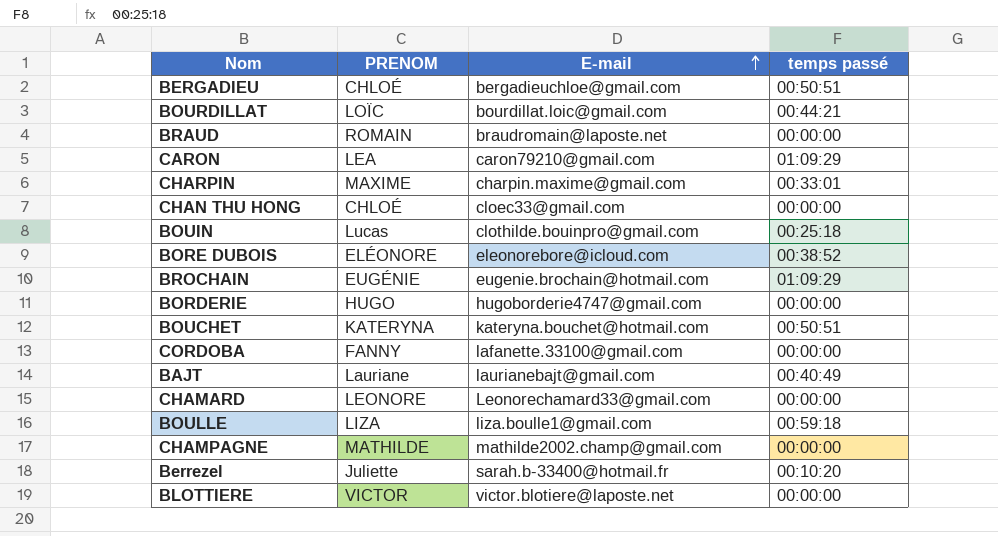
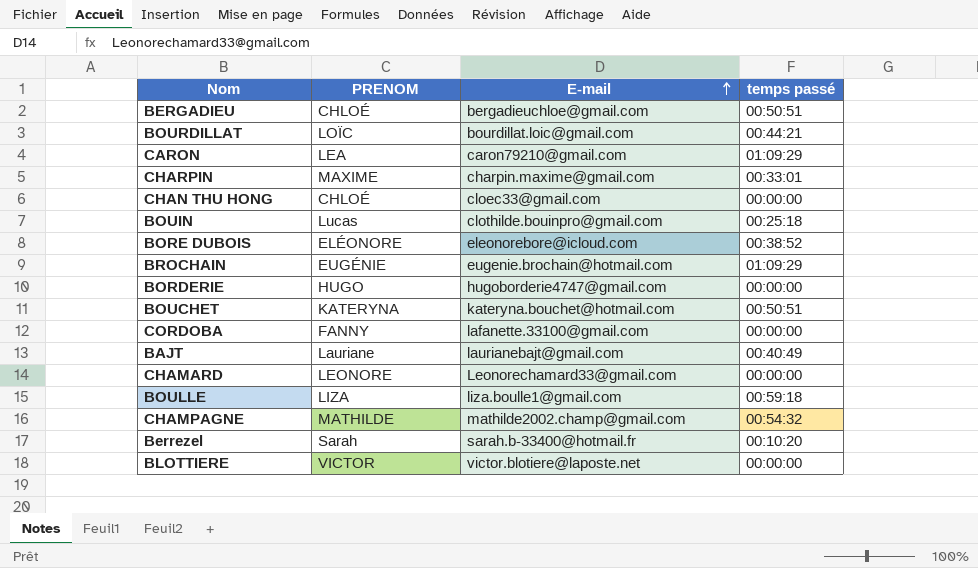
row BRAUD: ROMAIN | braudromain@laposte.net | 00:00:00 -> none
CHAMPAGNE | temps passé: 00:00:00 -> 00:54:32
Berrezel | PRENOM: Juliette -> Sarah

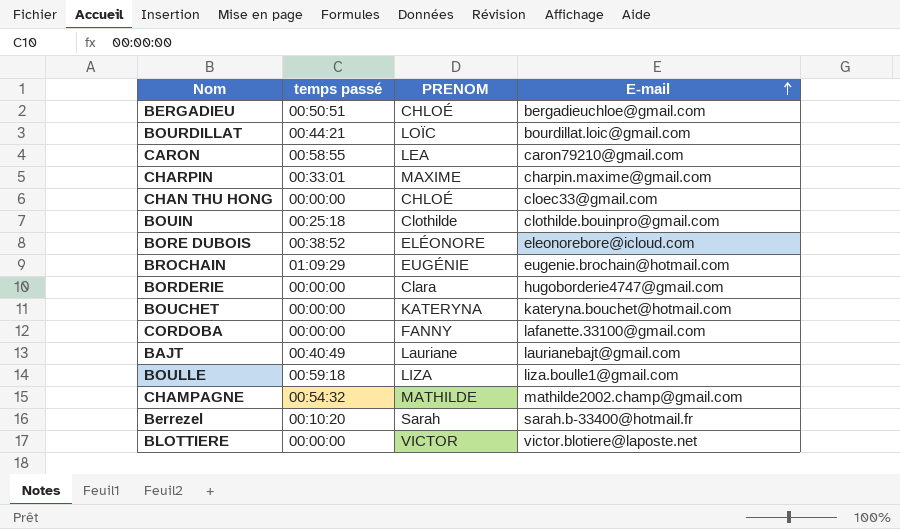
column temps passé | position: 4 -> 2
row CHAMARD: LEONORE | Leonorechamard33@gmail.com | 00:00:00 -> none
CARON | temps passé: 01:09:29 -> 00:58:55
BOUIN | PRENOM: Lucas -> Clothilde
BORDERIE | PRENOM: HUGO -> Clara
BOUCHET | temps passé: 00:50:51 -> 00:00:00

